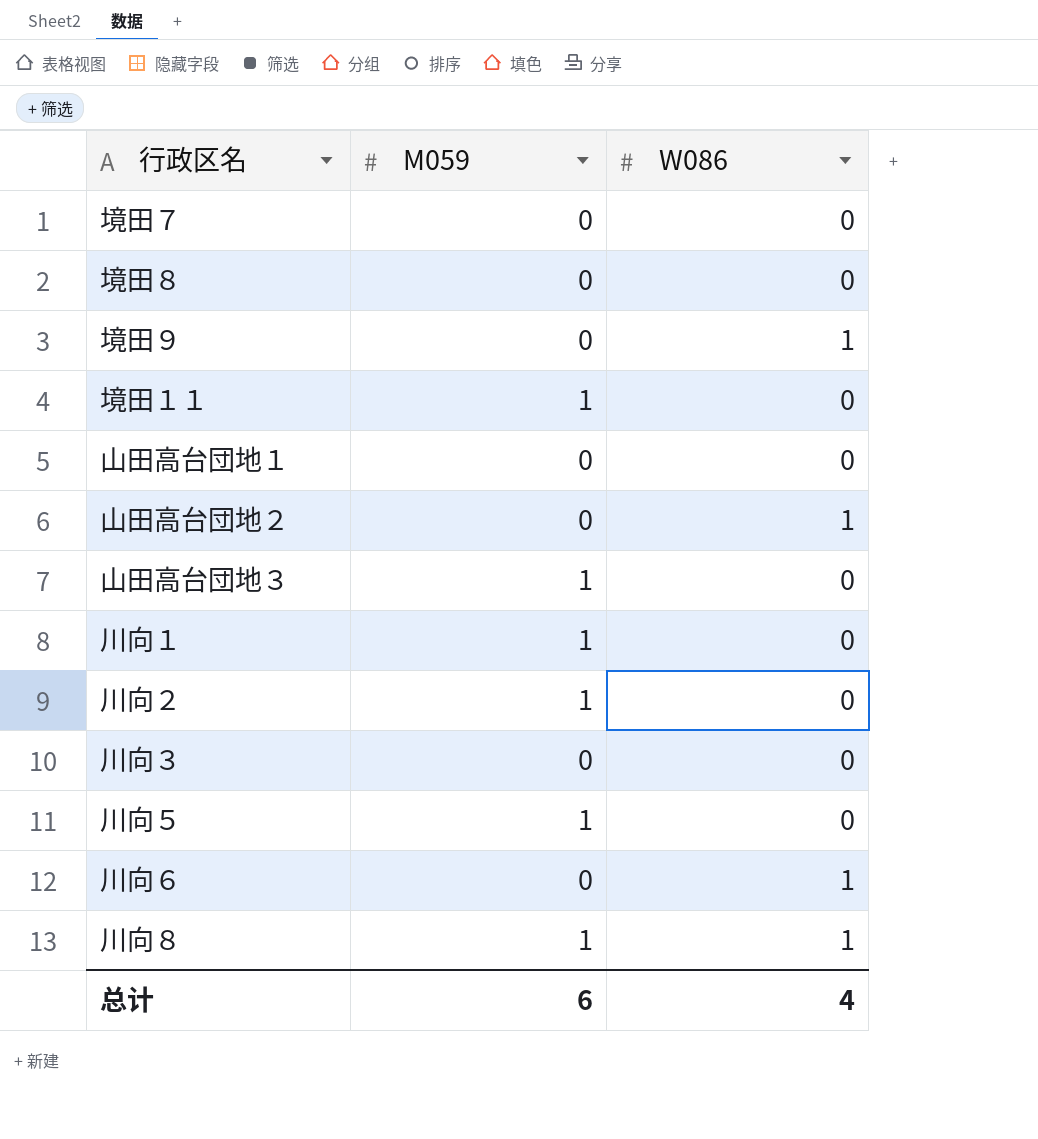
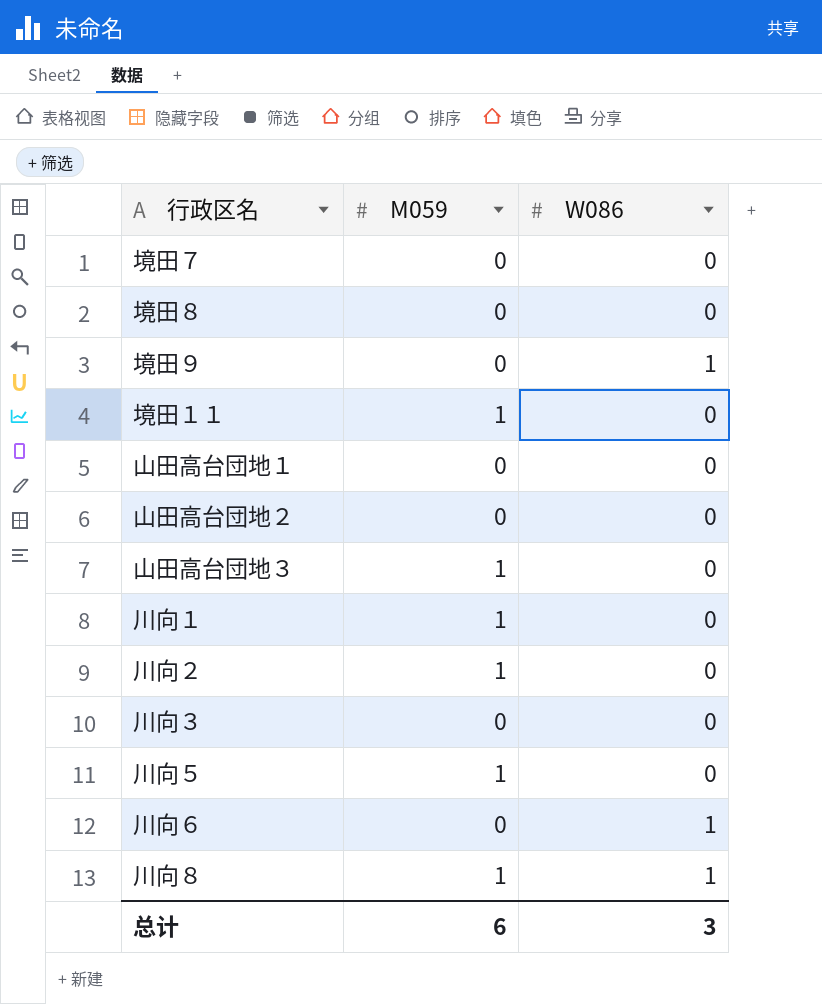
山田高台団地２ | W086: 1 -> 0
总计 | W086: 4 -> 3

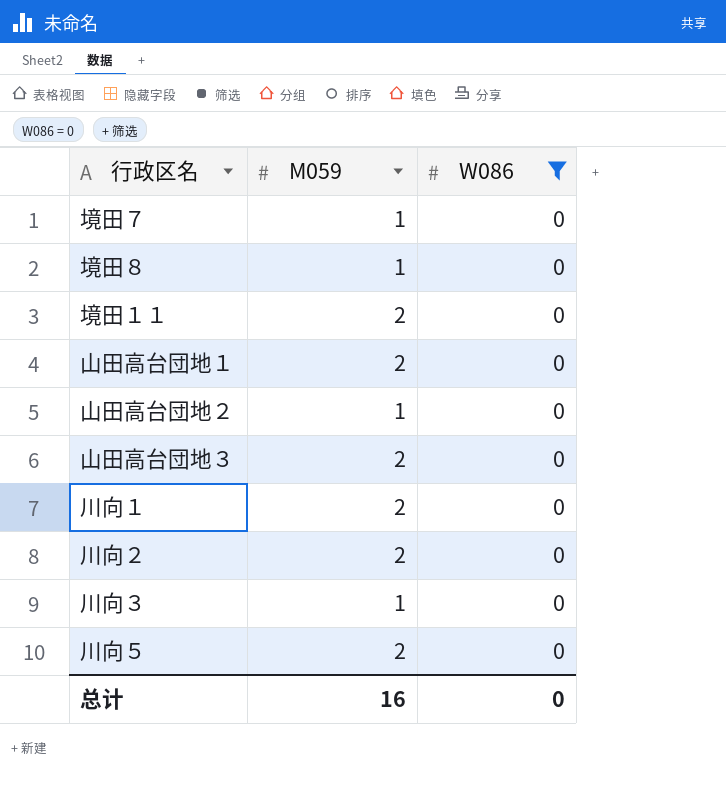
filter: none -> W086 = 0
境田７ | M059: 0 -> 1
境田８ | M059: 0 -> 1
境田１１ | M059: 1 -> 2
山田高台団地１ | M059: 0 -> 2
山田高台団地２ | M059: 0 -> 1
山田高台団地３ | M059: 1 -> 2
川向１ | M059: 1 -> 2
川向２ | M059: 1 -> 2
川向３ | M059: 0 -> 1
川向５ | M059: 1 -> 2
总计 | M059: 6 -> 16
总计 | W086: 3 -> 0

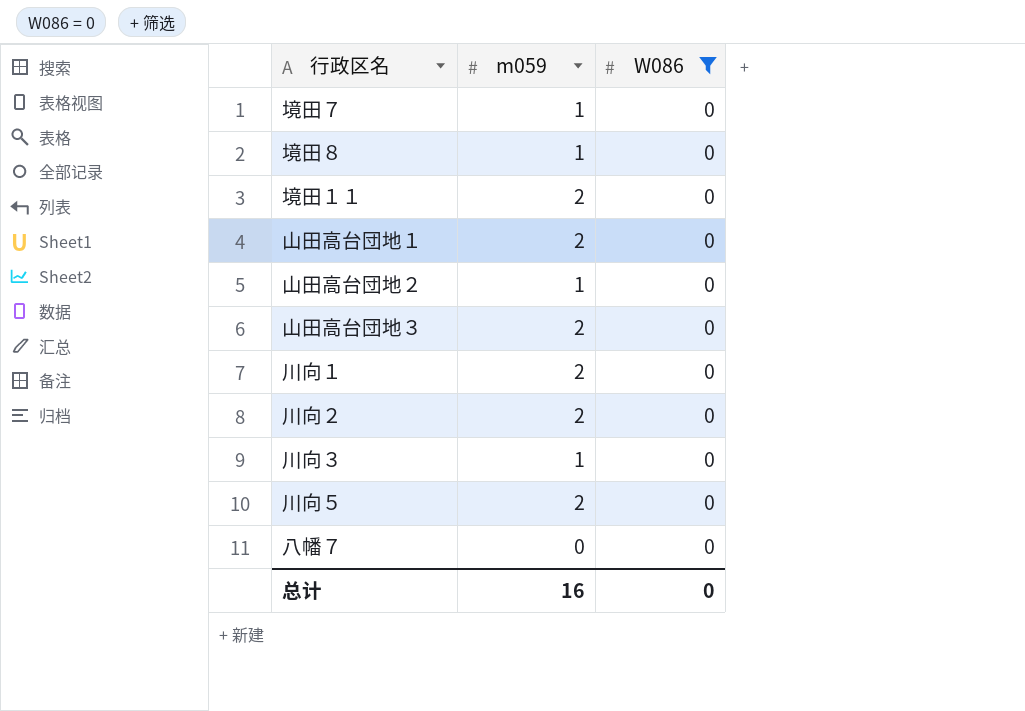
column name: M059 -> m059
row 八幡７: none -> 0 | 0

